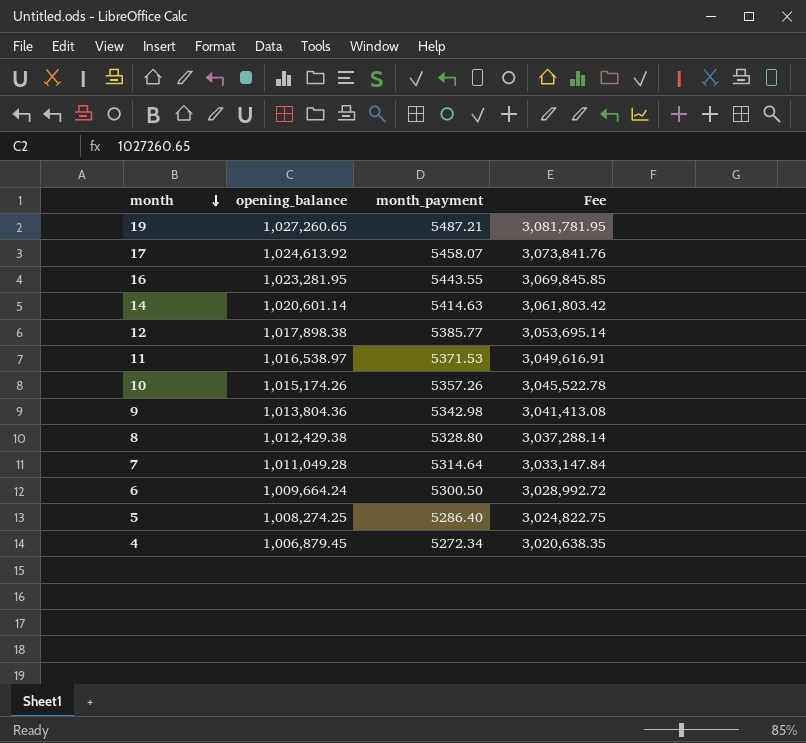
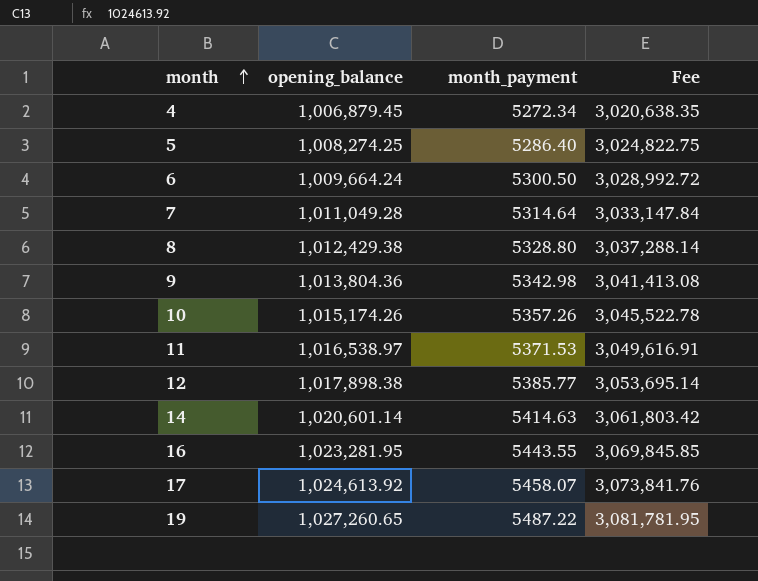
row order: month descending -> month ascending
19 | month_payment: 5487.21 -> 5487.22

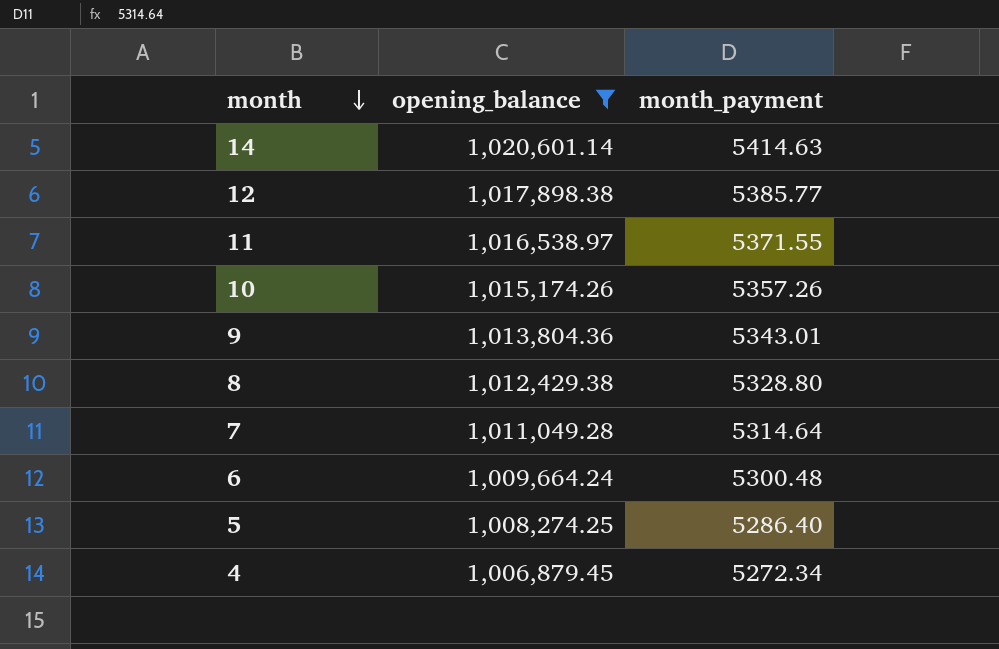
filter: none -> opening_balance <= 1,020,601.14
row order: month ascending -> month descending
column Fee | formula: [opening_balance] * 3 -> none
11 | month_payment: 5371.53 -> 5371.55
9 | month_payment: 5342.98 -> 5343.01
6 | month_payment: 5300.50 -> 5300.48

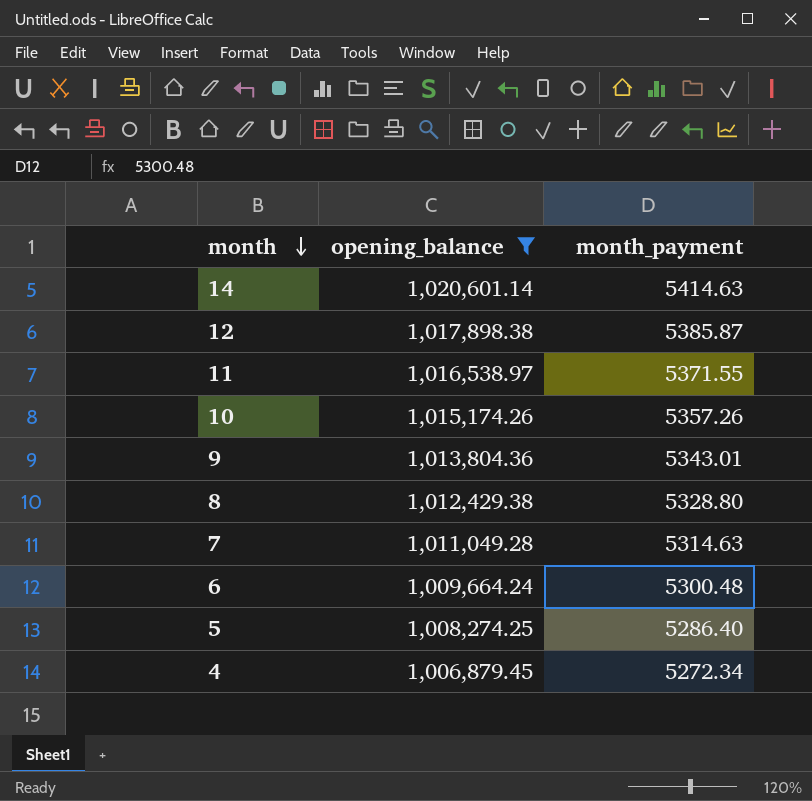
12 | month_payment: 5385.77 -> 5385.87
7 | month_payment: 5314.64 -> 5314.63

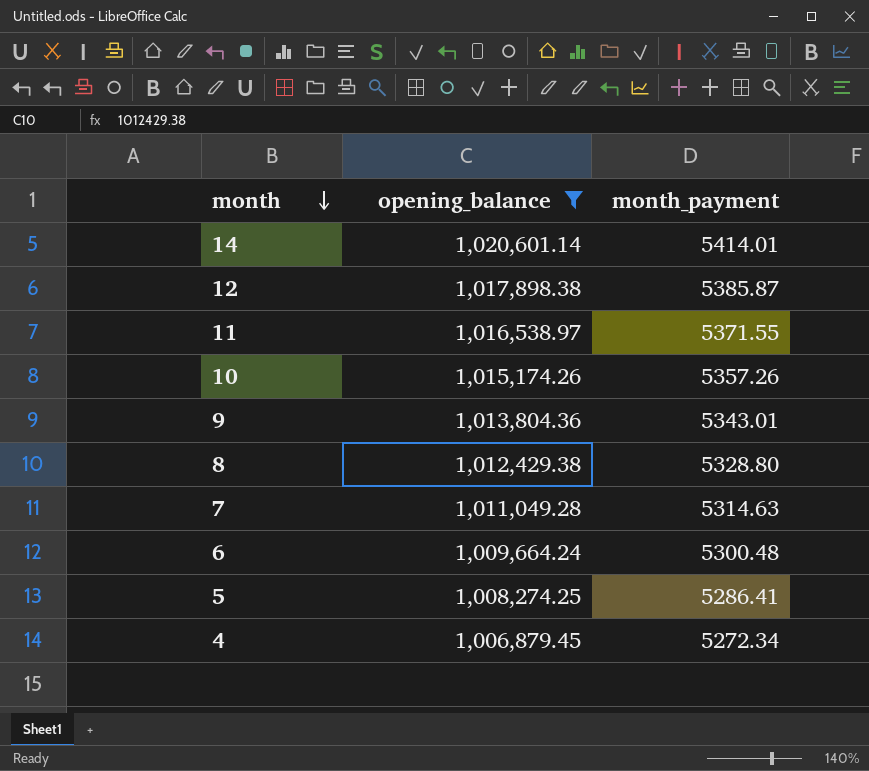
14 | month_payment: 5414.63 -> 5414.01
5 | month_payment: 5286.40 -> 5286.41

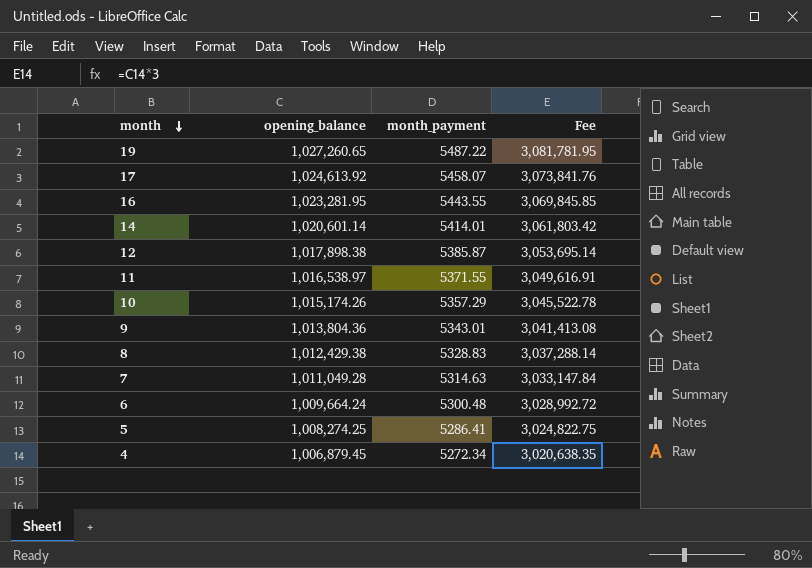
filter: opening_balance <= 1,020,601.14 -> none
column Fee | formula: none -> [opening_balance] * 3
10 | month_payment: 5357.26 -> 5357.29
8 | month_payment: 5328.80 -> 5328.83

